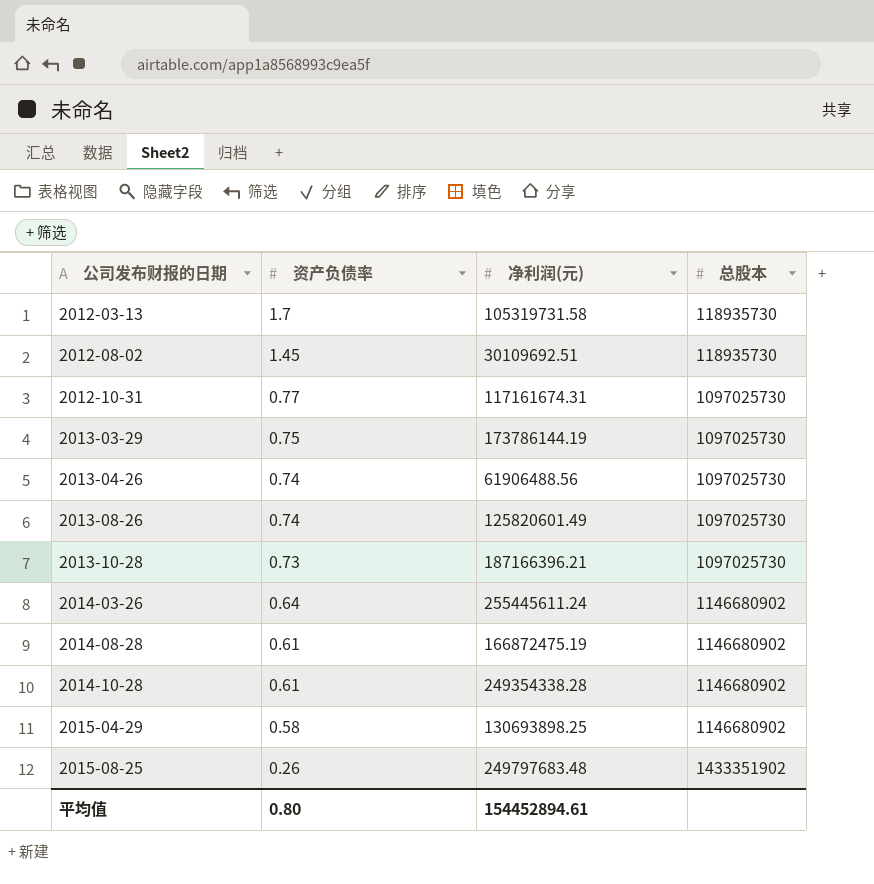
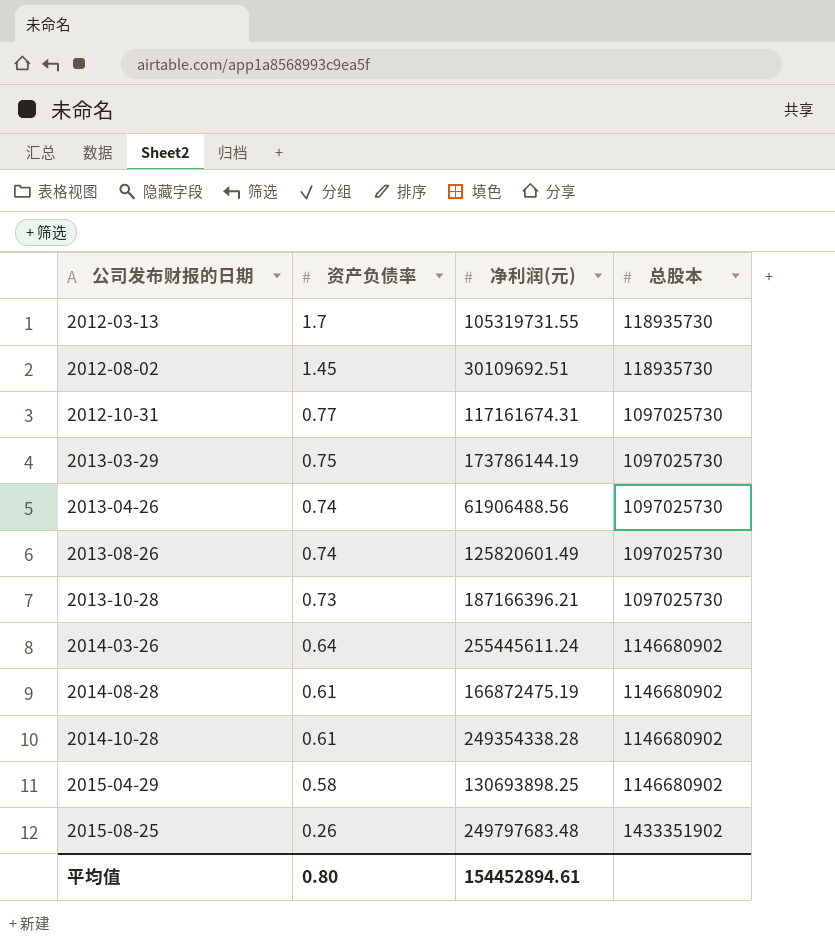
2012-03-13 | 净利润(元): 105319731.58 -> 105319731.55

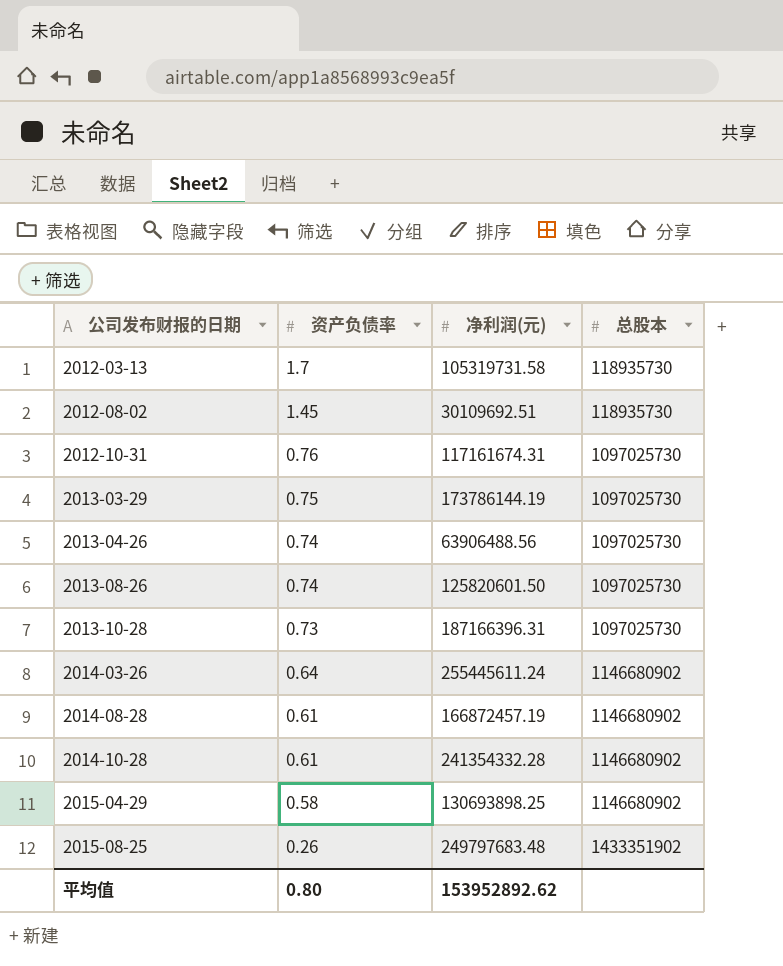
2012-03-13 | 净利润(元): 105319731.55 -> 105319731.58
2012-10-31 | 资产负债率: 0.77 -> 0.76
2013-04-26 | 净利润(元): 61906488.56 -> 63906488.56
2013-08-26 | 净利润(元): 125820601.49 -> 125820601.50
2013-10-28 | 净利润(元): 187166396.21 -> 187166396.31
2014-08-28 | 净利润(元): 166872475.19 -> 166872457.19
2014-10-28 | 净利润(元): 249354338.28 -> 241354332.28
平均值 | 净利润(元): 154452894.61 -> 153952892.62

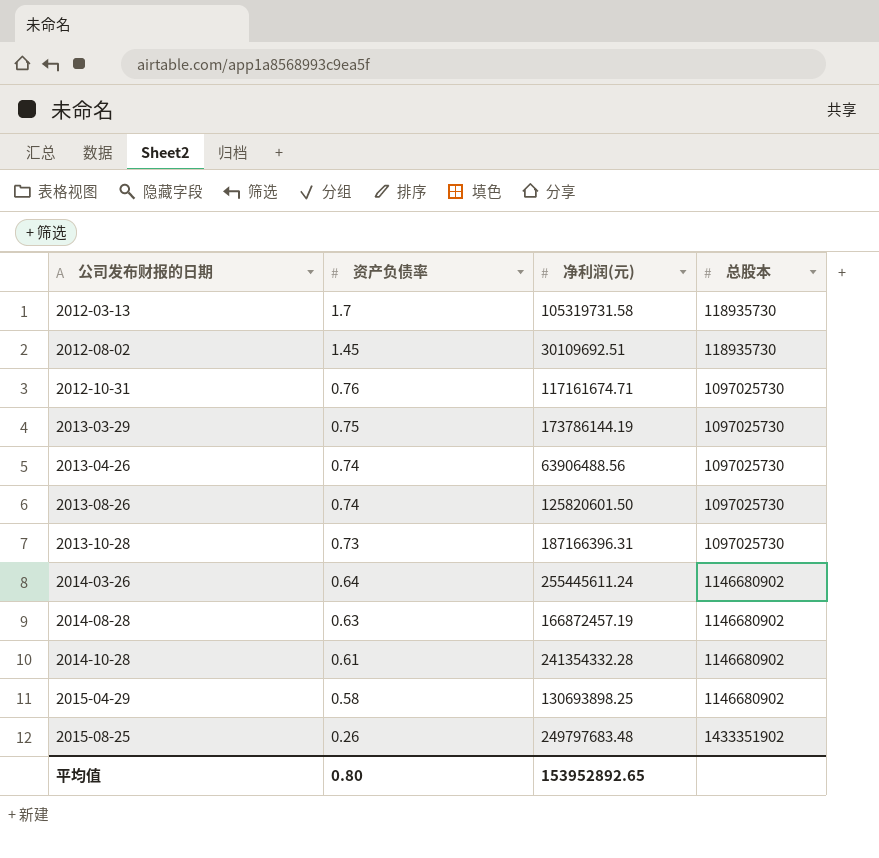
2012-10-31 | 净利润(元): 117161674.31 -> 117161674.71
2014-08-28 | 资产负债率: 0.61 -> 0.63
平均值 | 净利润(元): 153952892.62 -> 153952892.65

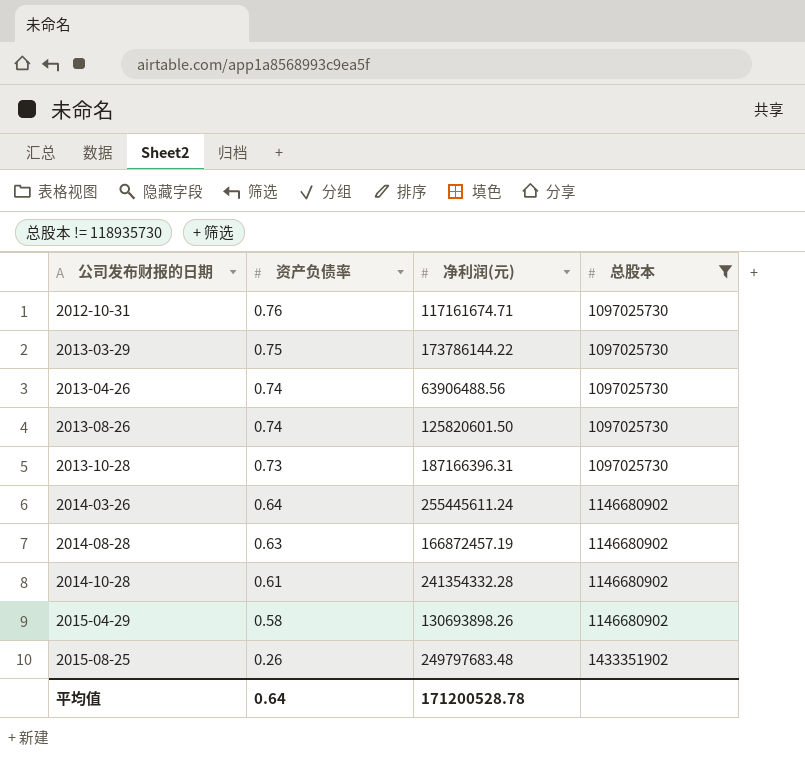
filter: none -> 总股本 != 118935730
2013-03-29 | 净利润(元): 173786144.19 -> 173786144.22
2015-04-29 | 净利润(元): 130693898.25 -> 130693898.26
平均值 | 资产负债率: 0.80 -> 0.64
平均值 | 净利润(元): 153952892.65 -> 171200528.78

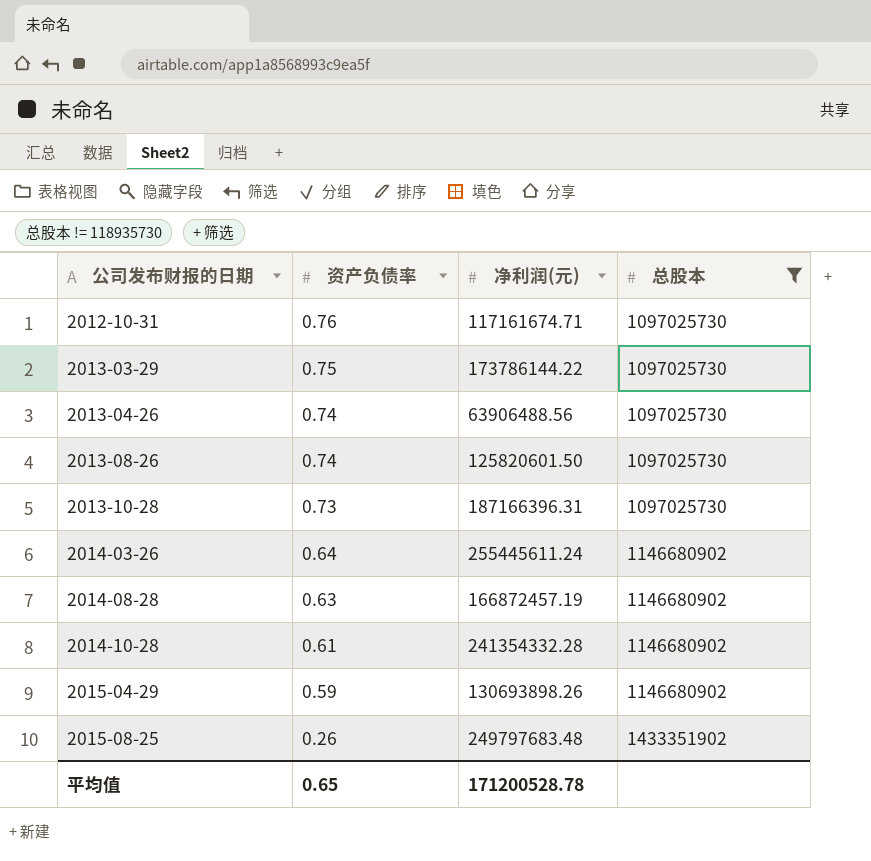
2015-04-29 | 资产负债率: 0.58 -> 0.59
平均值 | 资产负债率: 0.64 -> 0.65

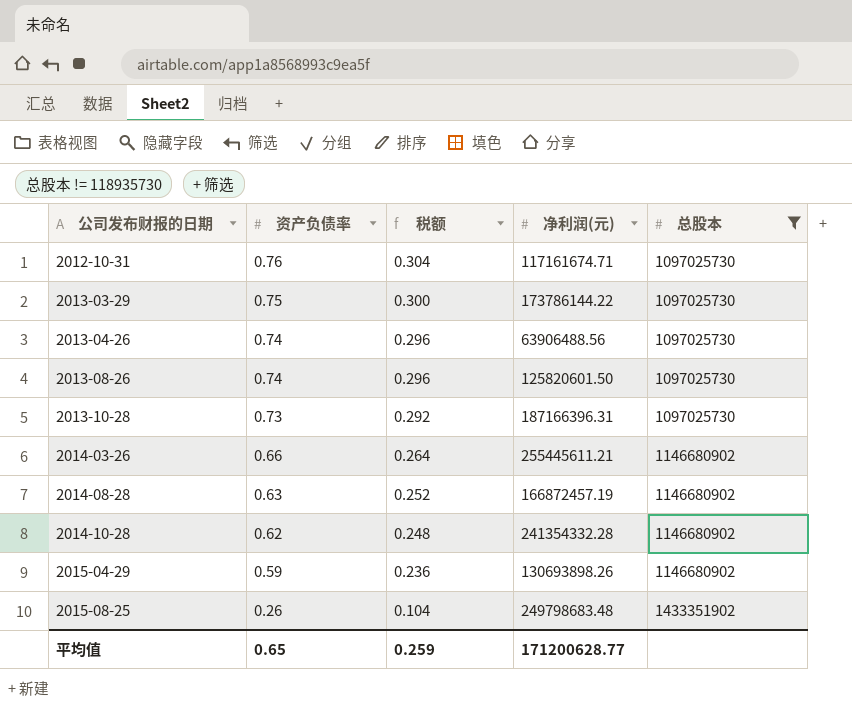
column 税额 | formula: none -> [资产负债率] * 0.4
2014-03-26 | 资产负债率: 0.64 -> 0.66
2014-03-26 | 净利润(元): 255445611.24 -> 255445611.21
2014-10-28 | 资产负债率: 0.61 -> 0.62
2015-08-25 | 净利润(元): 249797683.48 -> 249798683.48
平均值 | 净利润(元): 171200528.78 -> 171200628.77

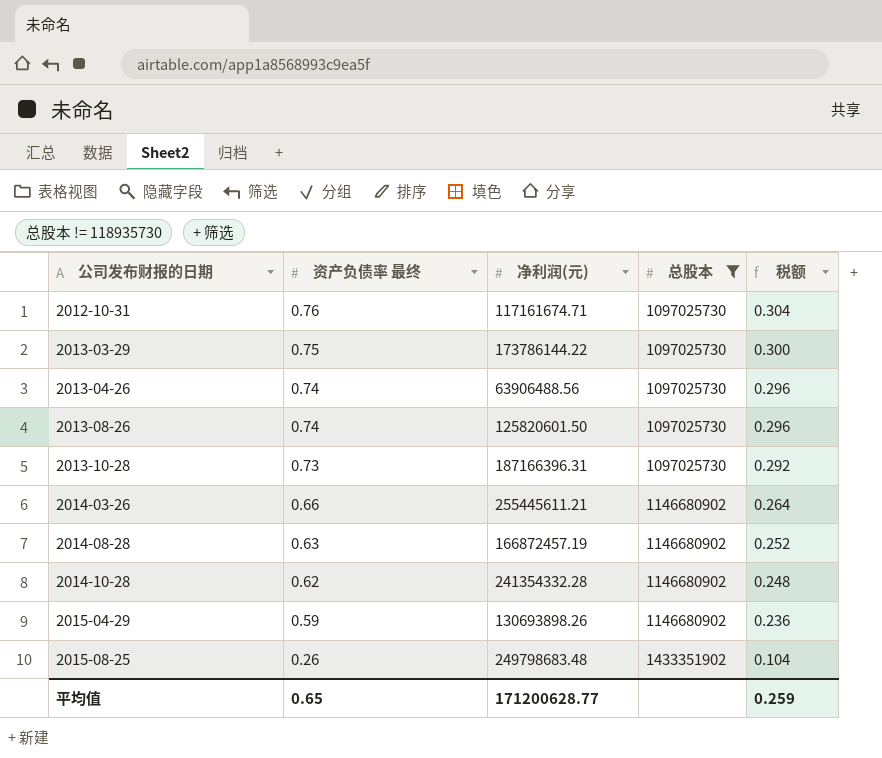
column name: 资产负债率 -> 资产负债率 最终
column 税额 | position: 3 -> 5

